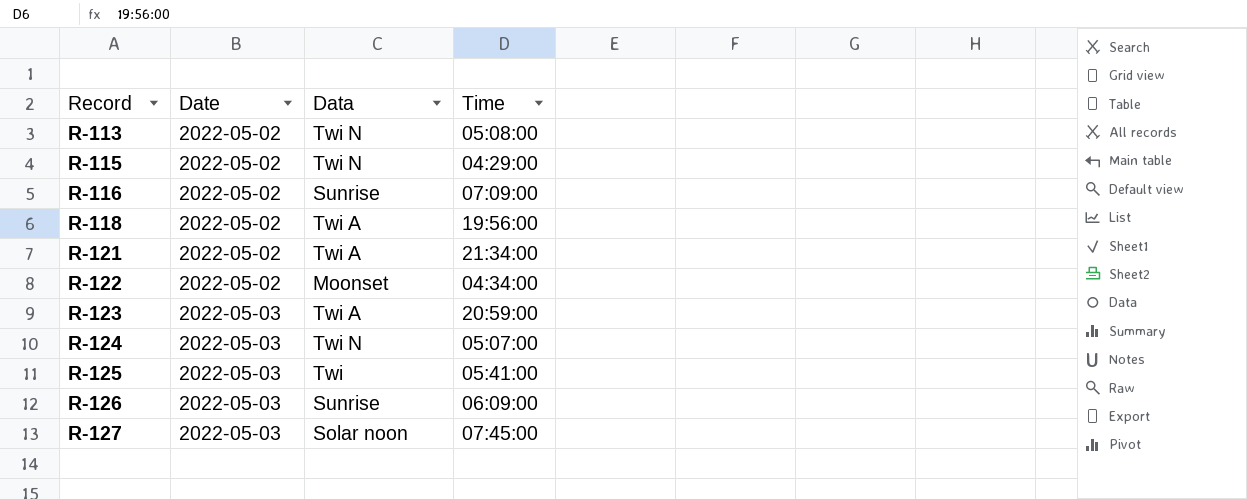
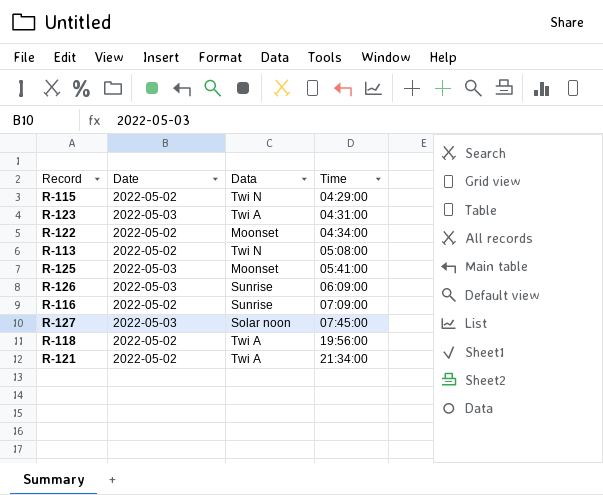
row order: Record ascending -> Time ascending
row R-124: 2022-05-03 | Twi N | 05:07:00 -> none
R-123 | Time: 20:59:00 -> 04:31:00
R-125 | Data: Twi -> Moonset

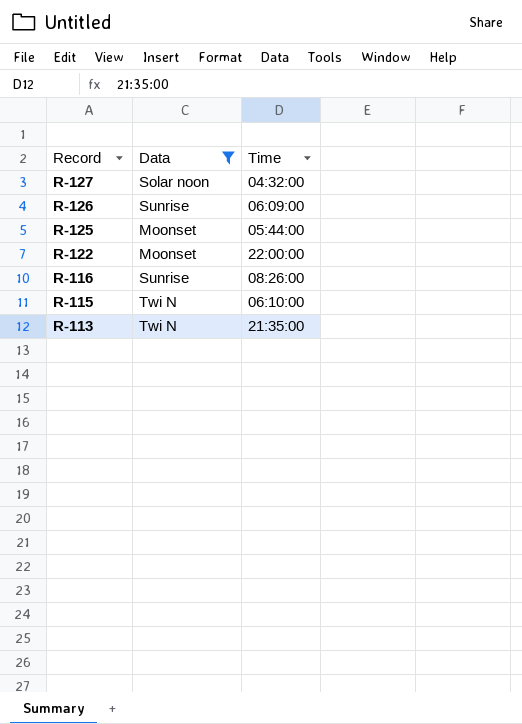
filter: none -> Data != Twi A
row order: Time ascending -> Record descending
column Date | position: 2 -> none
R-127 | Time: 07:45:00 -> 04:32:00
R-125 | Time: 05:41:00 -> 05:44:00
R-122 | Time: 04:34:00 -> 22:00:00
R-116 | Time: 07:09:00 -> 08:26:00
R-115 | Time: 04:29:00 -> 06:10:00
R-113 | Time: 05:08:00 -> 21:35:00

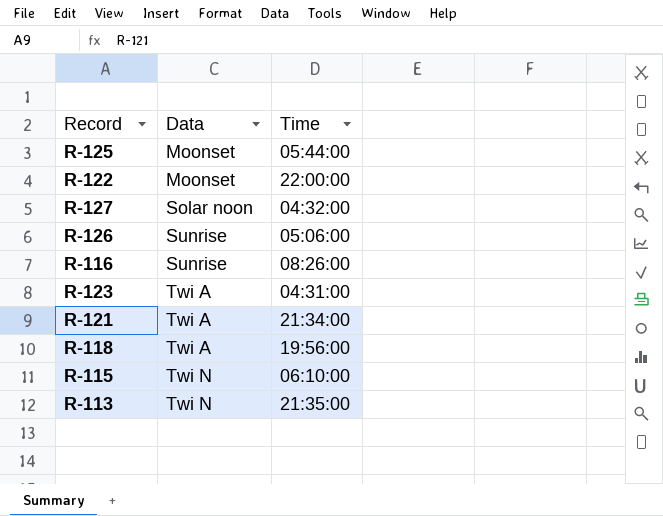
filter: Data != Twi A -> none
row order: Record descending -> Data ascending
R-126 | Time: 06:09:00 -> 05:06:00

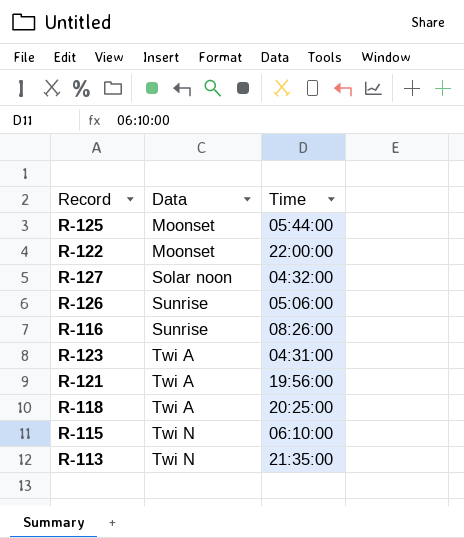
R-121 | Time: 21:34:00 -> 19:56:00
R-118 | Time: 19:56:00 -> 20:25:00

